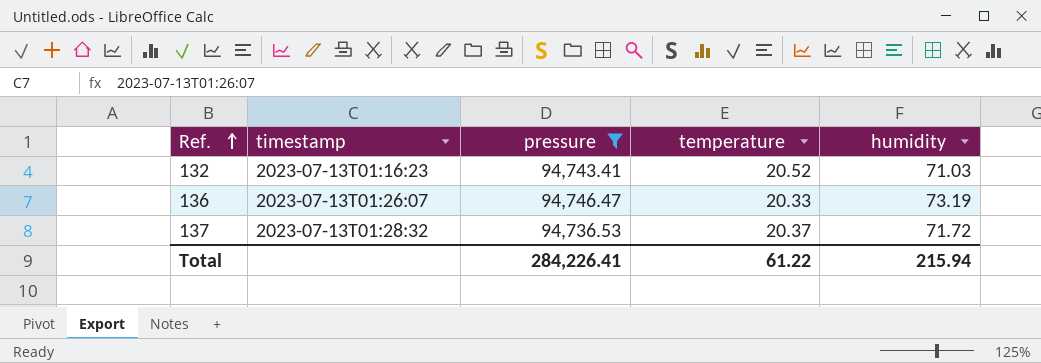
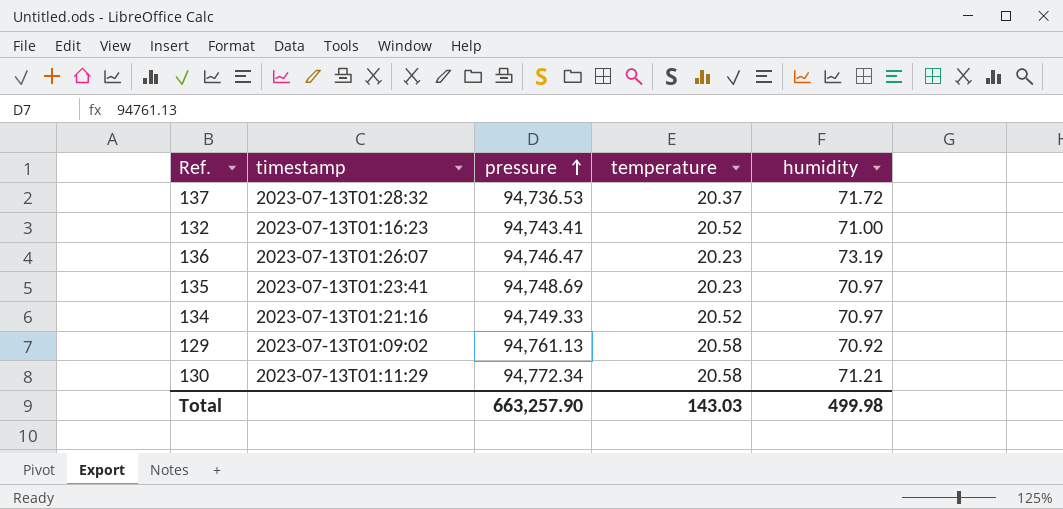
filter: pressure <= 94,746.47 -> none
row order: Ref. ascending -> pressure ascending
132 | humidity: 71.03 -> 71.00
136 | temperature: 20.33 -> 20.23
Total | pressure: 284,226.41 -> 663,257.90
Total | temperature: 61.22 -> 143.03
Total | humidity: 215.94 -> 499.98

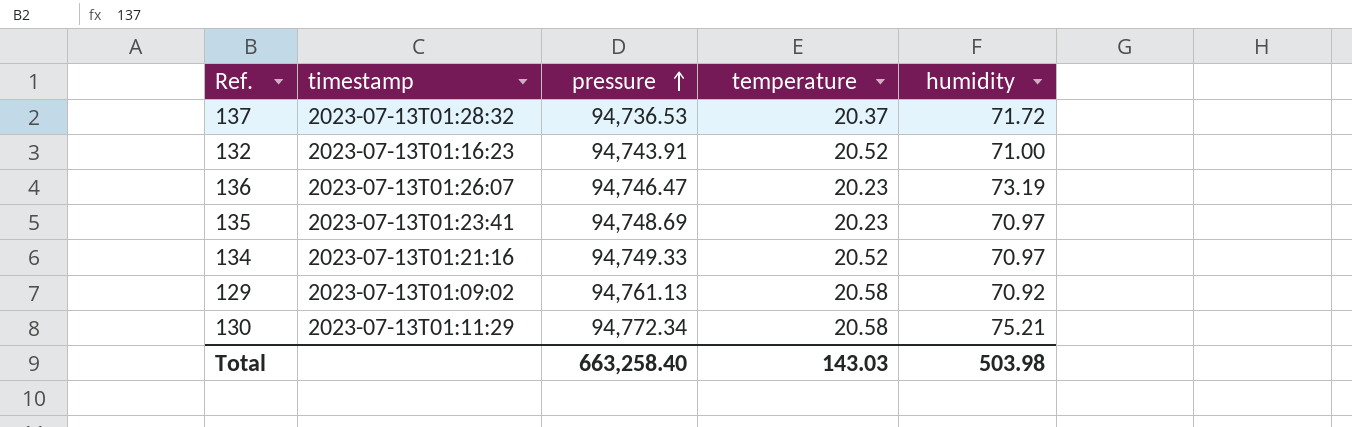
132 | pressure: 94,743.41 -> 94,743.91
130 | humidity: 71.21 -> 75.21
Total | pressure: 663,257.90 -> 663,258.40
Total | humidity: 499.98 -> 503.98

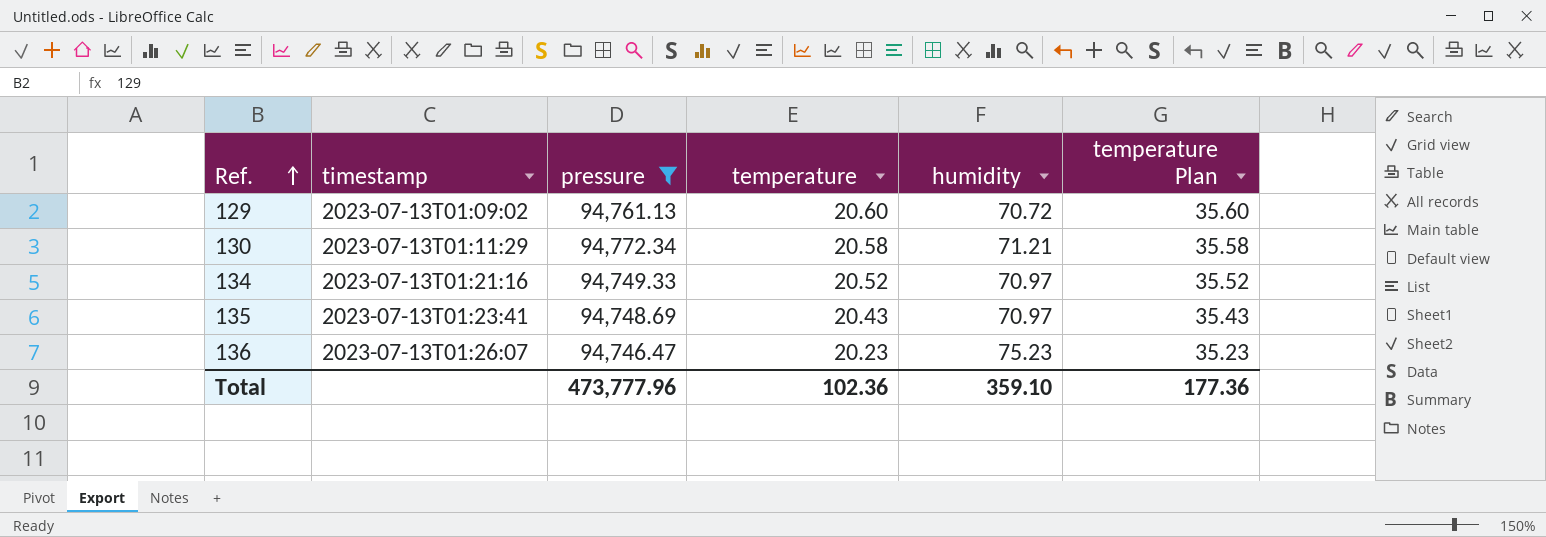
filter: none -> pressure >= 94,746.47
row order: pressure ascending -> Ref. ascending
column temperature Plan | formula: none -> [temperature] + 15
129 | temperature: 20.58 -> 20.60
129 | humidity: 70.92 -> 70.72
130 | humidity: 75.21 -> 71.21
135 | temperature: 20.23 -> 20.43
136 | humidity: 73.19 -> 75.23
Total | pressure: 663,258.40 -> 473,777.96
Total | temperature: 143.03 -> 102.36
Total | humidity: 503.98 -> 359.10

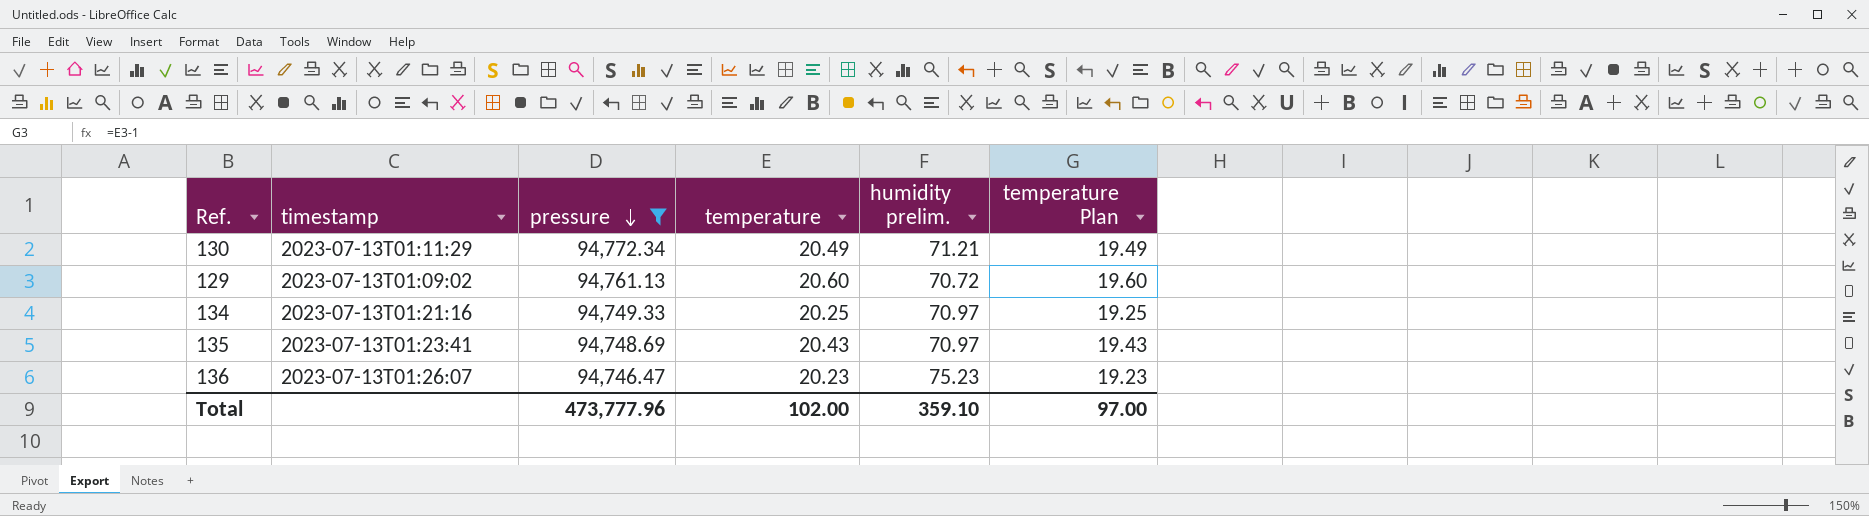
row order: Ref. ascending -> pressure descending
column name: humidity -> humidity prelim.
column temperature Plan | formula: [temperature] + 15 -> [temperature] - 1
130 | temperature: 20.58 -> 20.49
134 | temperature: 20.52 -> 20.25
Total | temperature: 102.36 -> 102.00
Total | temperature Plan: 177.36 -> 97.00

